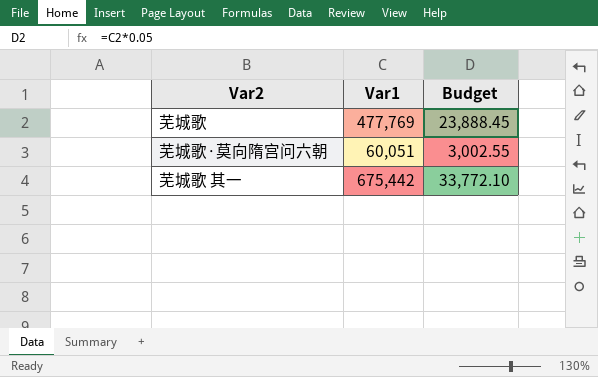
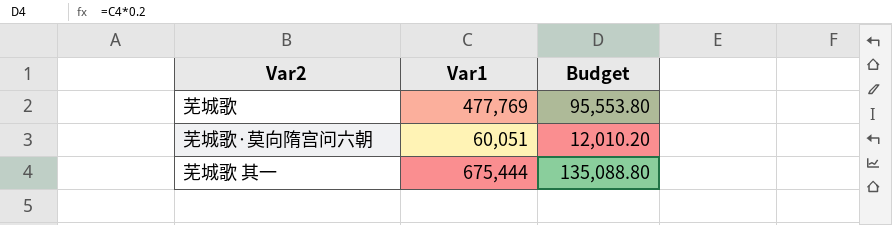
column Budget | formula: [Var1] * 0.05 -> [Var1] * 0.2
芜城歌 其一 | Var1: 675,442 -> 675,444

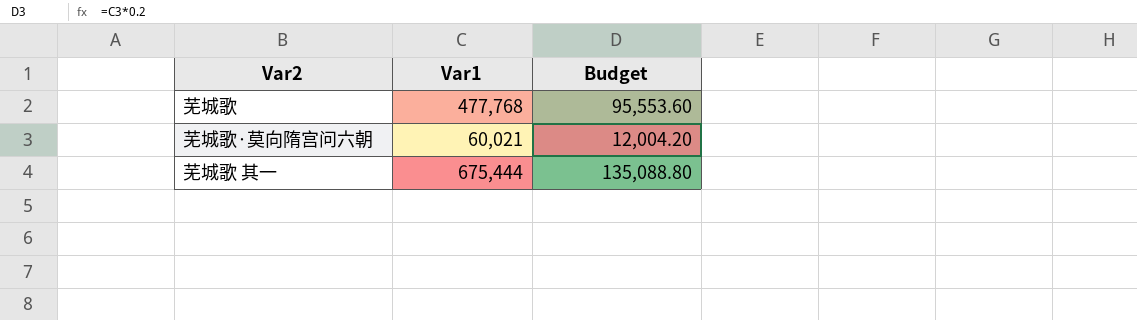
芜城歌 | Var1: 477,769 -> 477,768
芜城歌 | Budget: 95,553.80 -> 95,553.60
芜城歌·莫向隋宫问六朝 | Var1: 60,051 -> 60,021
芜城歌·莫向隋宫问六朝 | Budget: 12,010.20 -> 12,004.20

